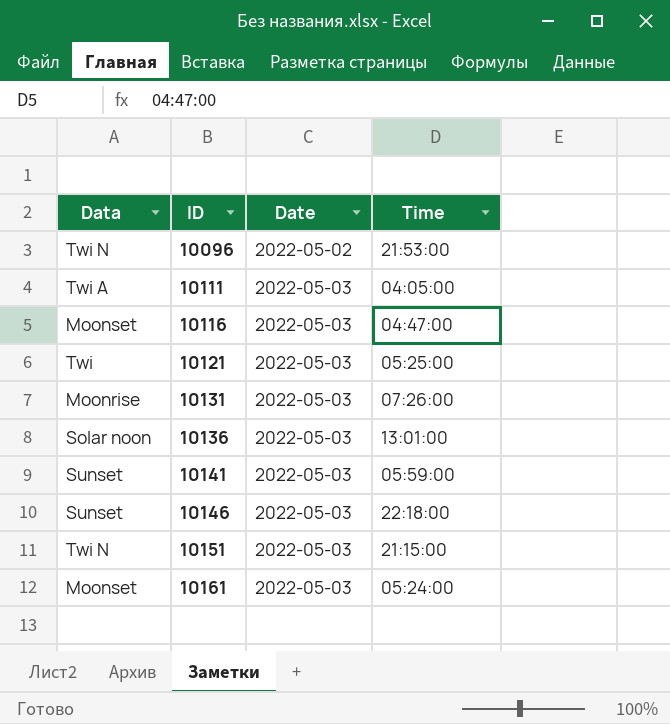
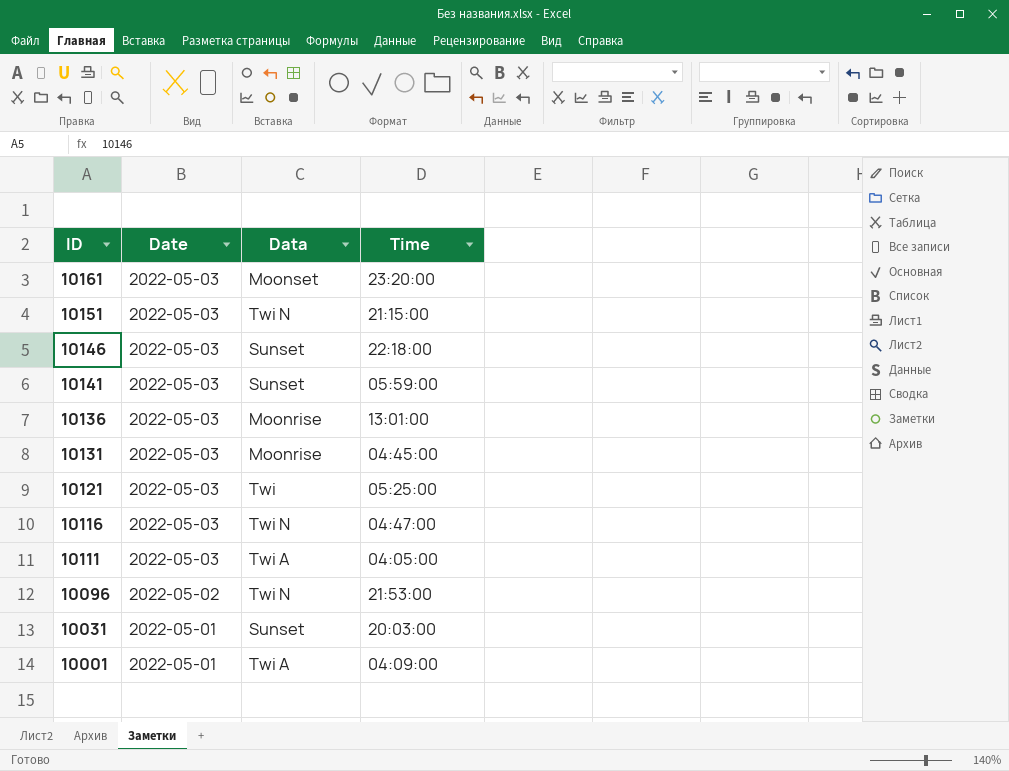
row order: ID ascending -> ID descending
column Data | position: 1 -> 3
10161 | Time: 05:24:00 -> 23:20:00
10136 | Data: Solar noon -> Moonrise
10131 | Time: 07:26:00 -> 04:45:00
10116 | Data: Moonset -> Twi N
row 10031: none -> 2022-05-01 | Sunset | 20:03:00
row 10001: none -> 2022-05-01 | Twi A | 04:09:00

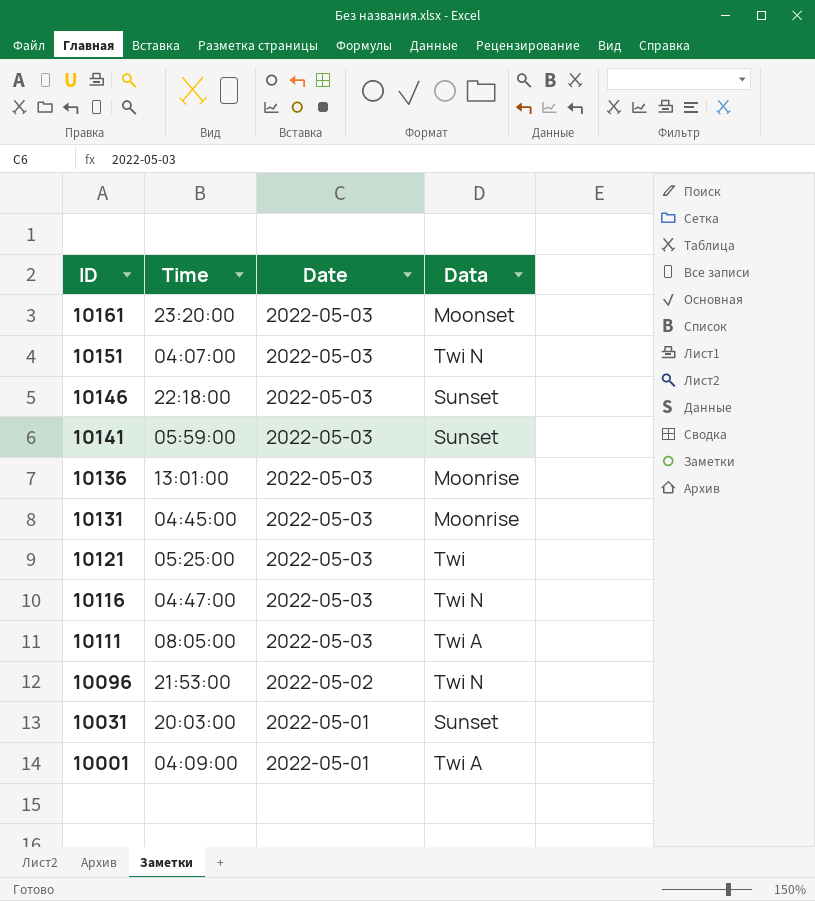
column Time | position: 4 -> 2
10151 | Time: 21:15:00 -> 04:07:00
10111 | Time: 04:05:00 -> 08:05:00

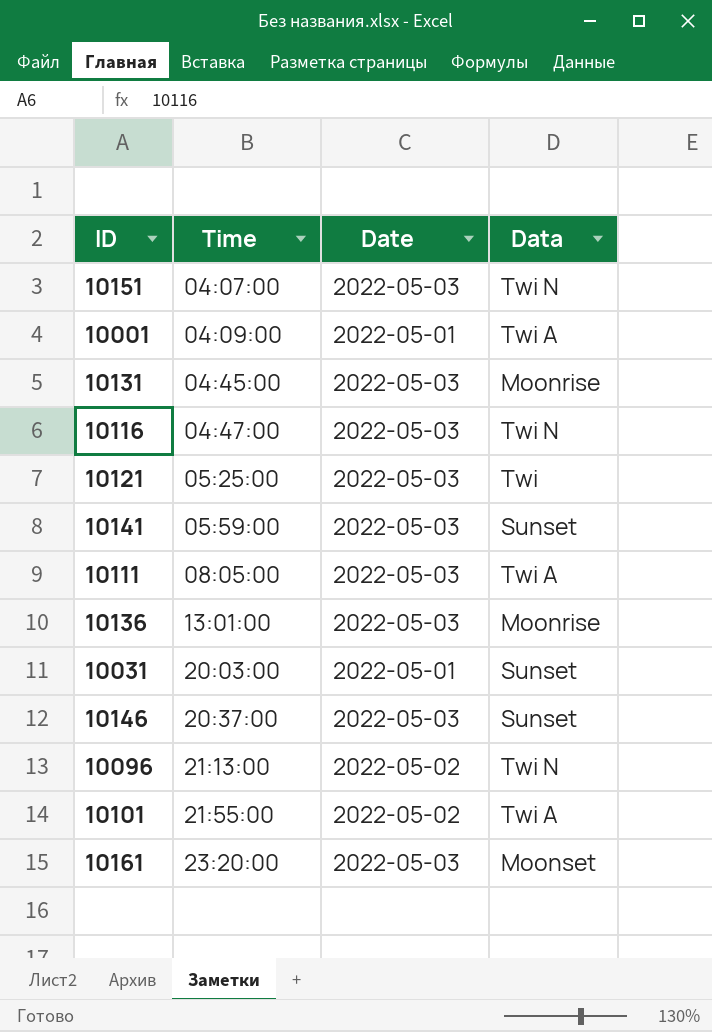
row order: ID descending -> Time ascending
10146 | Time: 22:18:00 -> 20:37:00
10096 | Time: 21:53:00 -> 21:13:00
row 10101: none -> 21:55:00 | 2022-05-02 | Twi A

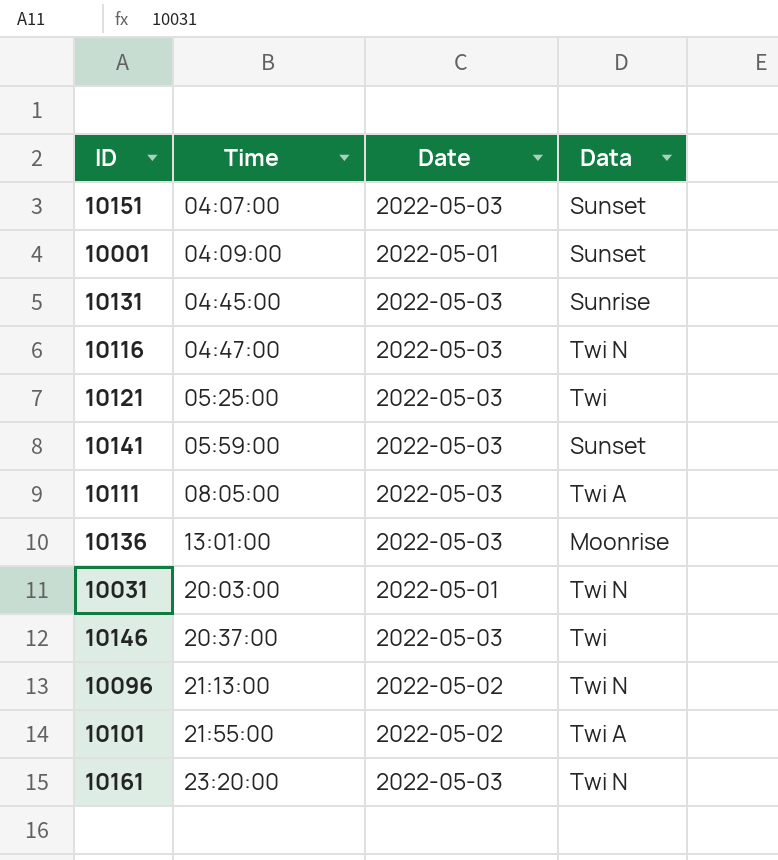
10151 | Data: Twi N -> Sunset
10001 | Data: Twi A -> Sunset
10131 | Data: Moonrise -> Sunrise
10031 | Data: Sunset -> Twi N
10146 | Data: Sunset -> Twi
10161 | Data: Moonset -> Twi N

